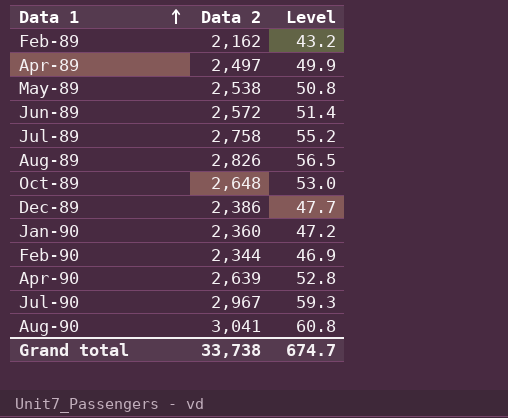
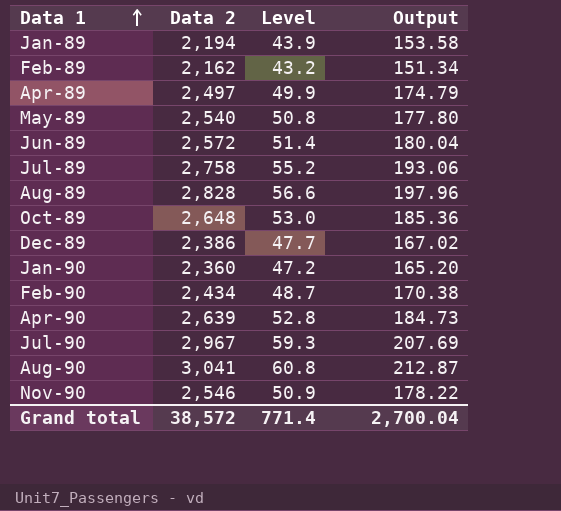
column Output | formula: none -> [Data 2] * 0.07
row Jan-89: none -> 2,194 | 43.9 | 153.58
May-89 | Data 2: 2,538 -> 2,540
Aug-89 | Data 2: 2,826 -> 2,828
Aug-89 | Level: 56.5 -> 56.6
Feb-90 | Data 2: 2,344 -> 2,434
Feb-90 | Level: 46.9 -> 48.7
row Nov-90: none -> 2,546 | 50.9 | 178.22
Grand total | Data 2: 33,738 -> 38,572
Grand total | Level: 674.7 -> 771.4

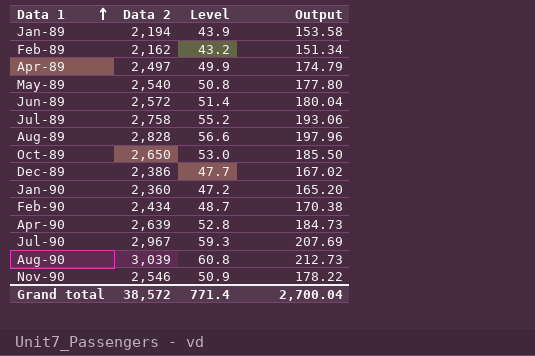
Oct-89 | Data 2: 2,648 -> 2,650
Oct-89 | Output: 185.36 -> 185.50
Aug-90 | Data 2: 3,041 -> 3,039
Aug-90 | Output: 212.87 -> 212.73

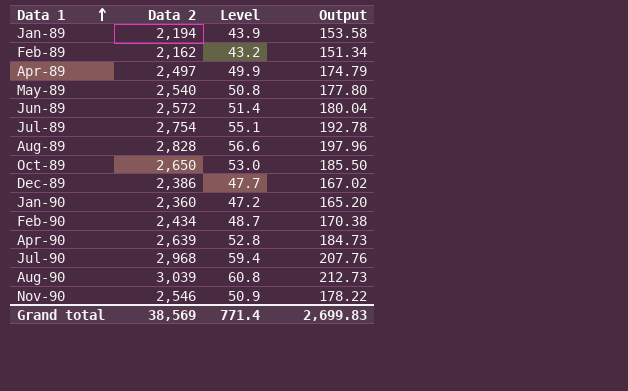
Jul-89 | Data 2: 2,758 -> 2,754
Jul-89 | Level: 55.2 -> 55.1
Jul-89 | Output: 193.06 -> 192.78
Jul-90 | Data 2: 2,967 -> 2,968
Jul-90 | Level: 59.3 -> 59.4
Jul-90 | Output: 207.69 -> 207.76
Grand total | Data 2: 38,572 -> 38,569
Grand total | Output: 2,700.04 -> 2,699.83

